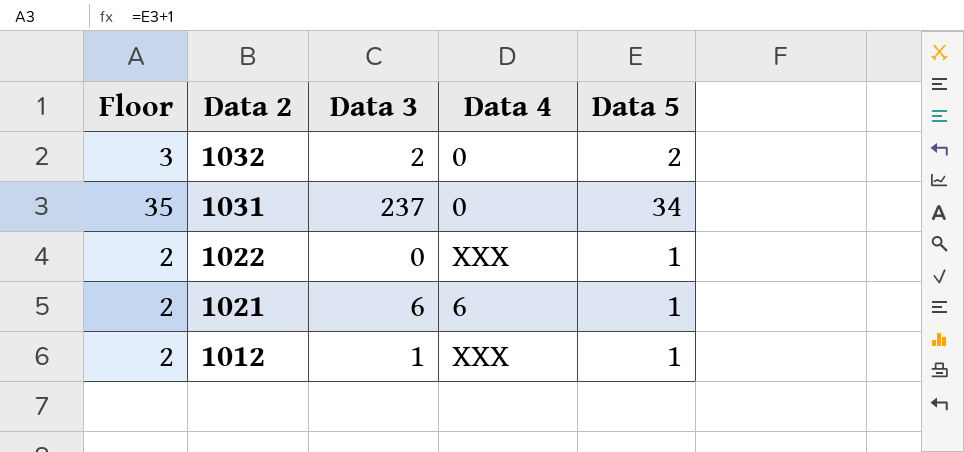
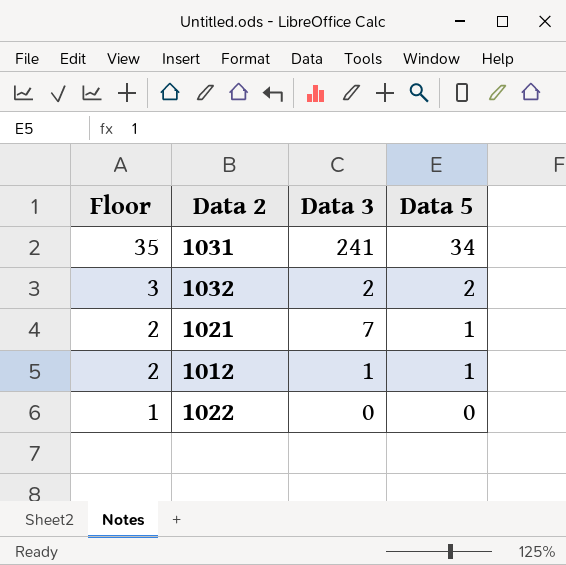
row order: Data 2 descending -> Floor descending
column Data 4 | position: 4 -> none
1031 | Data 3: 237 -> 241
1021 | Data 3: 6 -> 7
1022 | Floor: 2 -> 1
1022 | Data 5: 1 -> 0

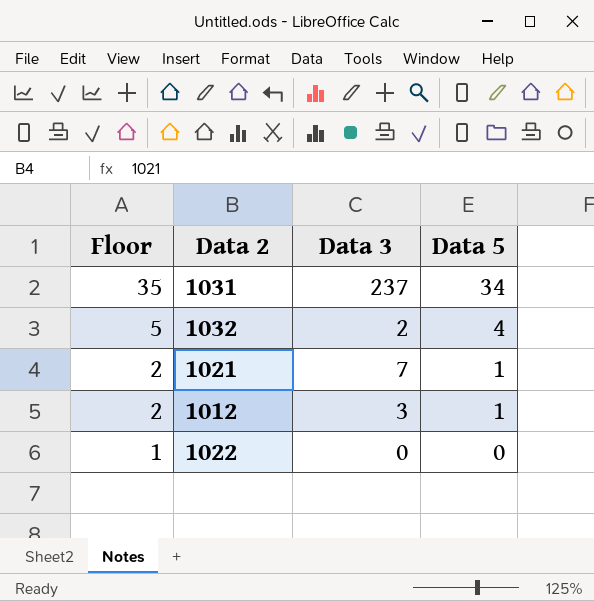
1031 | Data 3: 241 -> 237
1032 | Floor: 3 -> 5
1032 | Data 5: 2 -> 4
1012 | Data 3: 1 -> 3

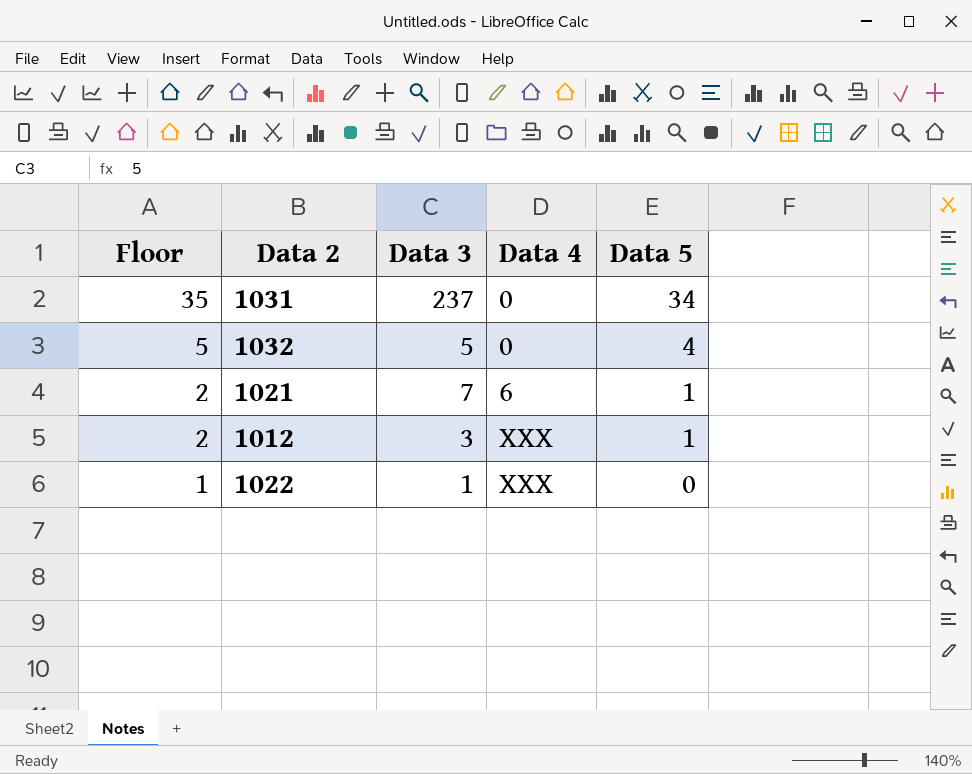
column Data 4 | position: none -> 4
1032 | Data 3: 2 -> 5
1022 | Data 3: 0 -> 1

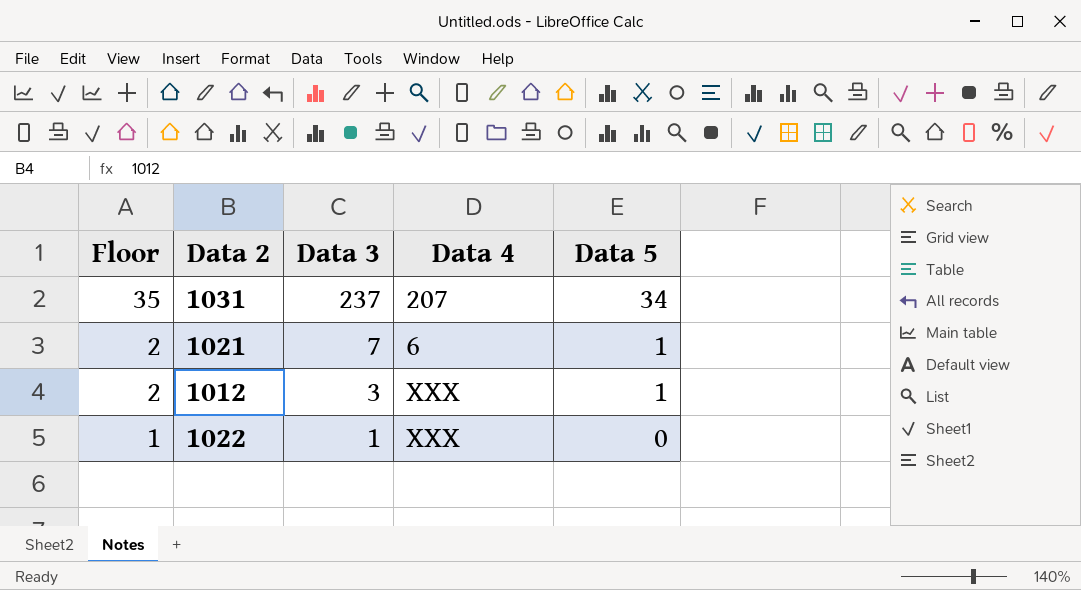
row 1032: 5 | 5 | 0 | 4 -> none
1031 | Data 4: 0 -> 207

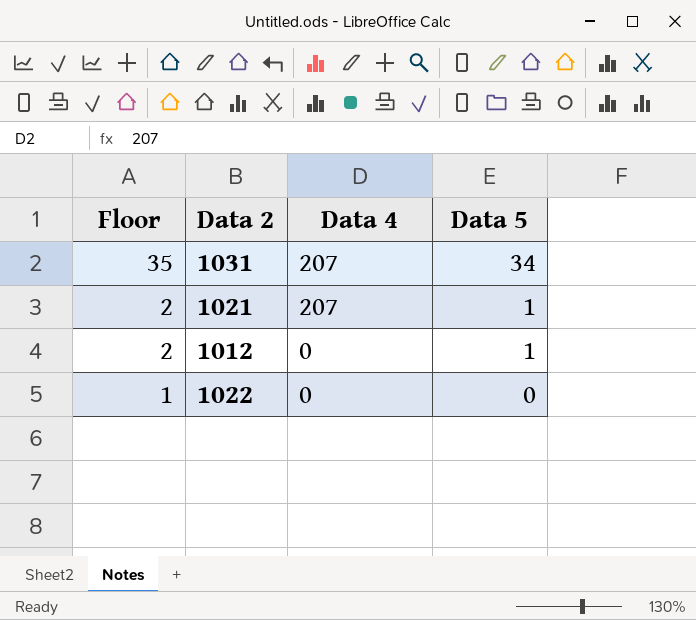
column Data 3 | position: 3 -> none
1021 | Data 4: 6 -> 207
1012 | Data 4: XXX -> 0
1022 | Data 4: XXX -> 0

